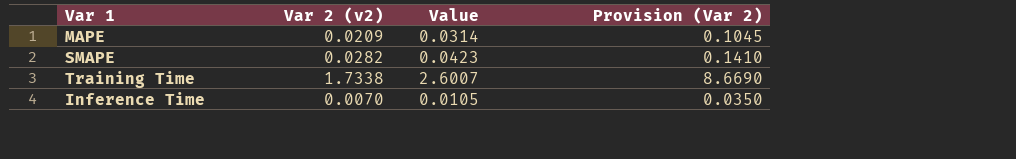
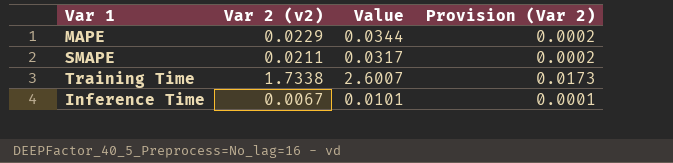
column Provision (Var 2) | formula: [Var 2 (v2)] * 5 -> [Var 2 (v2)] * 0.01
MAPE | Var 2 (v2): 0.0209 -> 0.0229
MAPE | Value: 0.0314 -> 0.0344
SMAPE | Var 2 (v2): 0.0282 -> 0.0211
SMAPE | Value: 0.0423 -> 0.0317
Inference Time | Var 2 (v2): 0.0070 -> 0.0067
Inference Time | Value: 0.0105 -> 0.0101

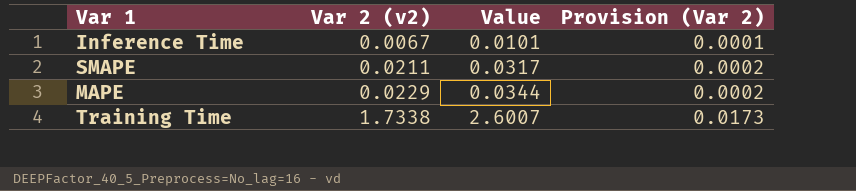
row order: none -> Var 2 (v2) ascending

